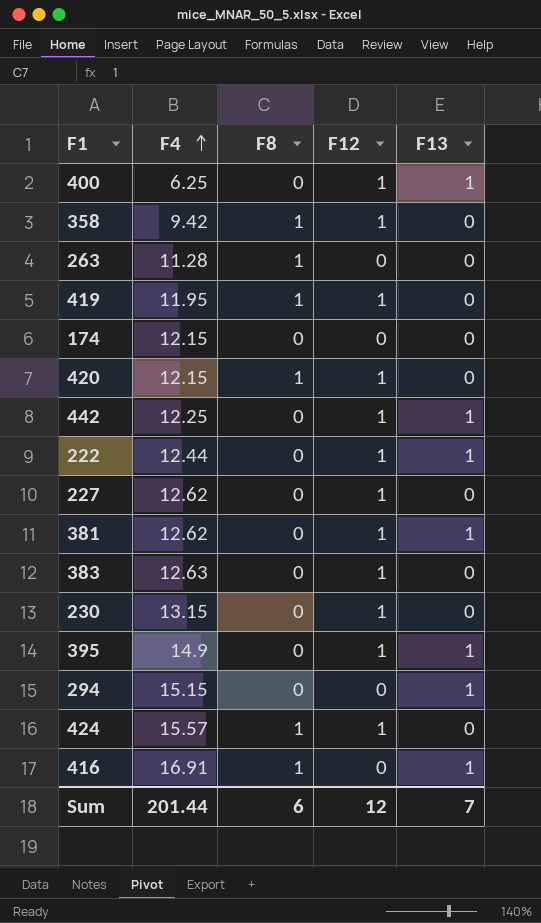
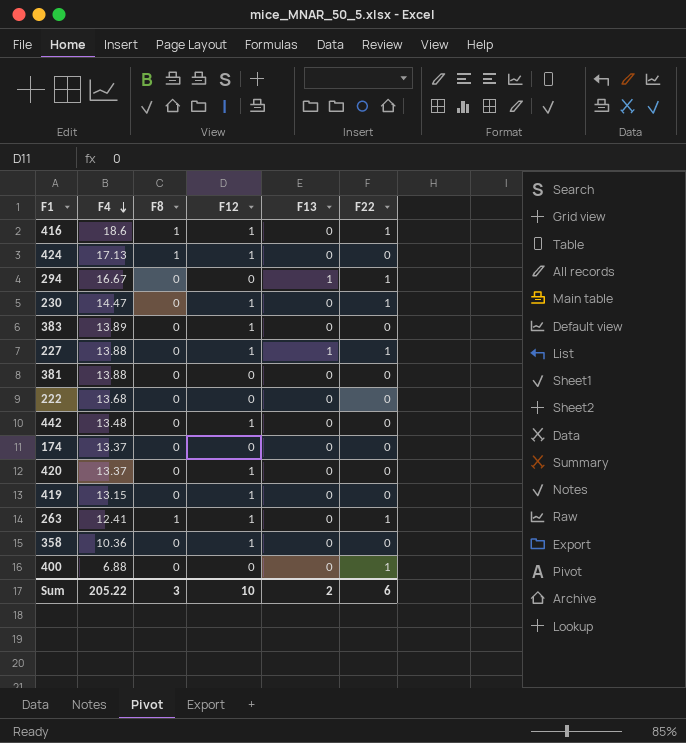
row order: F4 ascending -> F4 descending
column F22 | position: none -> 6
row 395: 14.9 | 0 | 1 | 1 -> none
416 | F4: 16.91 -> 18.6
416 | F12: 0 -> 1
416 | F13: 1 -> 0
424 | F4: 15.57 -> 17.13
294 | F4: 15.15 -> 16.67
230 | F4: 13.15 -> 14.47
383 | F4: 12.63 -> 13.89
227 | F4: 12.62 -> 13.88
227 | F13: 0 -> 1
381 | F4: 12.62 -> 13.88
381 | F12: 1 -> 0
381 | F13: 1 -> 0
222 | F4: 12.44 -> 13.68
222 | F12: 1 -> 0
222 | F13: 1 -> 0
442 | F4: 12.25 -> 13.48
442 | F13: 1 -> 0
174 | F4: 12.15 -> 13.37
420 | F4: 12.15 -> 13.37
420 | F8: 1 -> 0
419 | F4: 11.95 -> 13.15
419 | F8: 1 -> 0
263 | F4: 11.28 -> 12.41
263 | F12: 0 -> 1
358 | F4: 9.42 -> 10.36
358 | F8: 1 -> 0
400 | F4: 6.25 -> 6.88
400 | F12: 1 -> 0
400 | F13: 1 -> 0
Sum | F4: 201.44 -> 205.22
Sum | F8: 6 -> 3
Sum | F12: 12 -> 10
Sum | F13: 7 -> 2

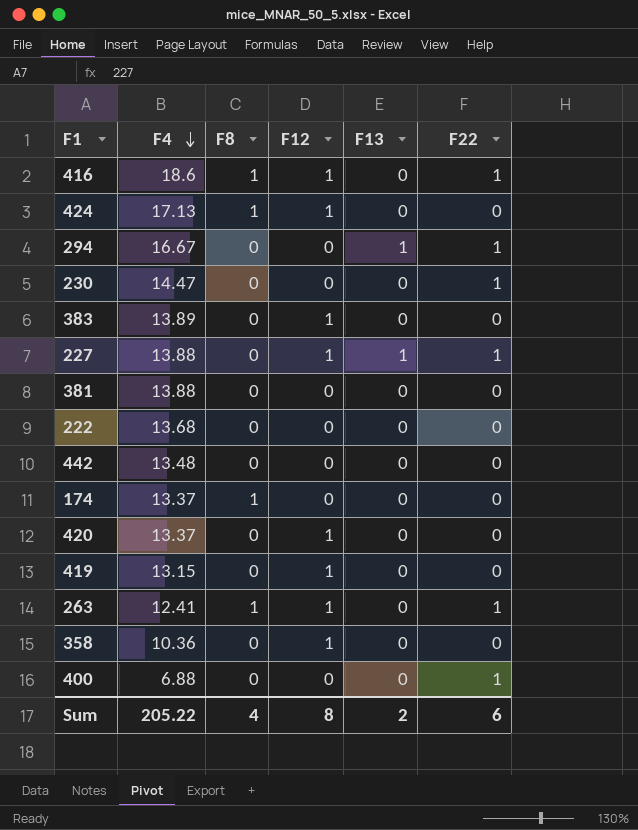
230 | F12: 1 -> 0
442 | F12: 1 -> 0
174 | F8: 0 -> 1
Sum | F8: 3 -> 4
Sum | F12: 10 -> 8

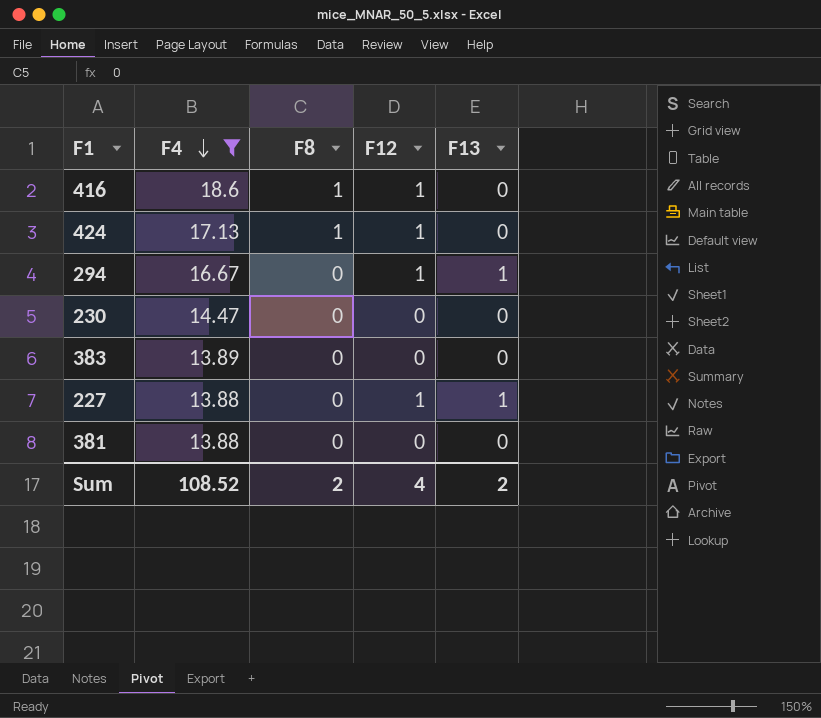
filter: none -> F4 >= 13.88
column F22 | position: 6 -> none
294 | F12: 0 -> 1
383 | F12: 1 -> 0
Sum | F4: 205.22 -> 108.52
Sum | F8: 4 -> 2
Sum | F12: 8 -> 4

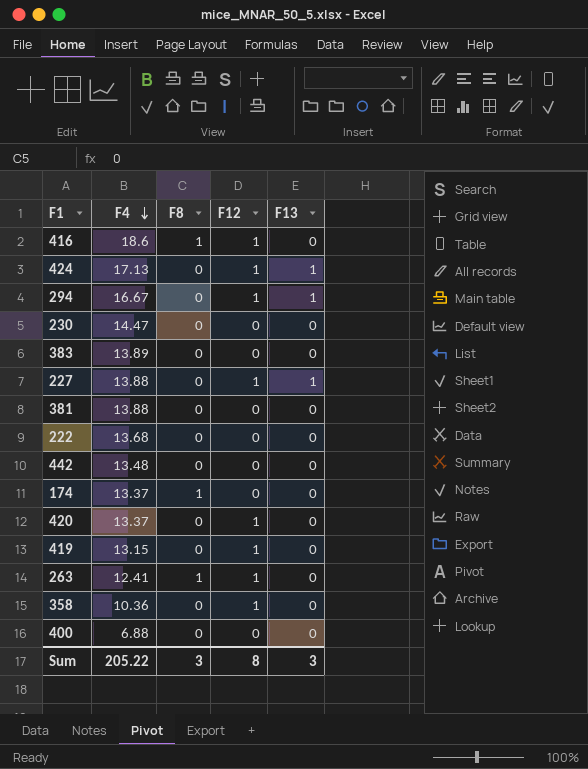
filter: F4 >= 13.88 -> none
424 | F8: 1 -> 0
424 | F13: 0 -> 1
Sum | F4: 108.52 -> 205.22
Sum | F8: 2 -> 3
Sum | F12: 4 -> 8
Sum | F13: 2 -> 3

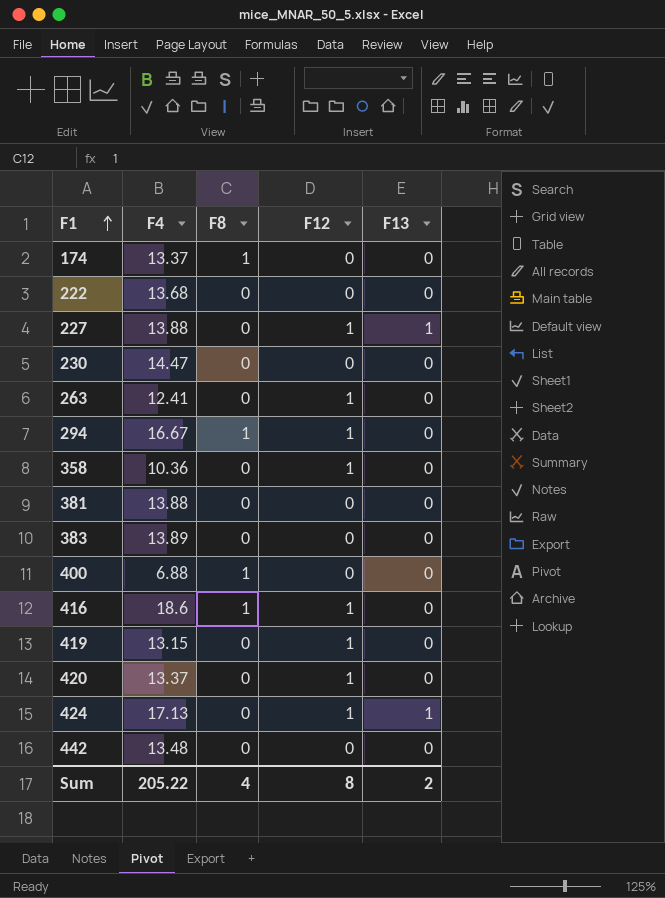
row order: F4 descending -> F1 ascending
263 | F8: 1 -> 0
294 | F8: 0 -> 1
294 | F13: 1 -> 0
400 | F8: 0 -> 1
Sum | F8: 3 -> 4
Sum | F13: 3 -> 2

